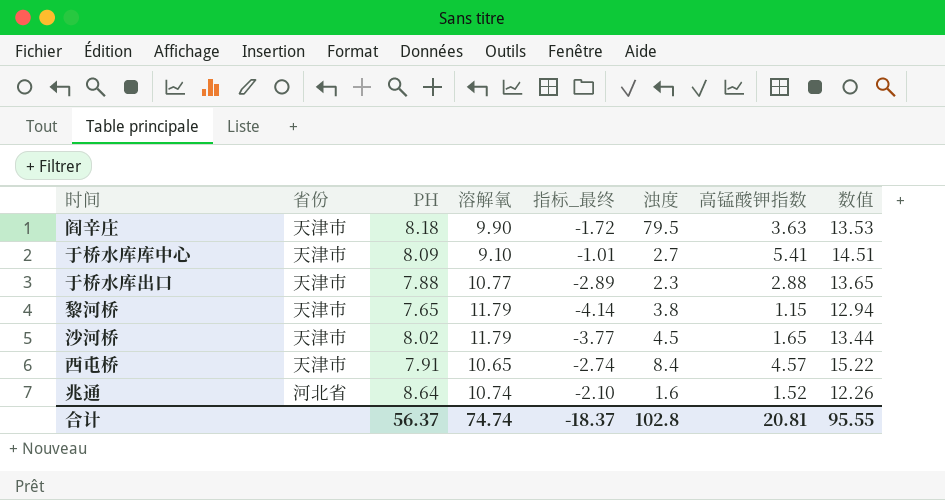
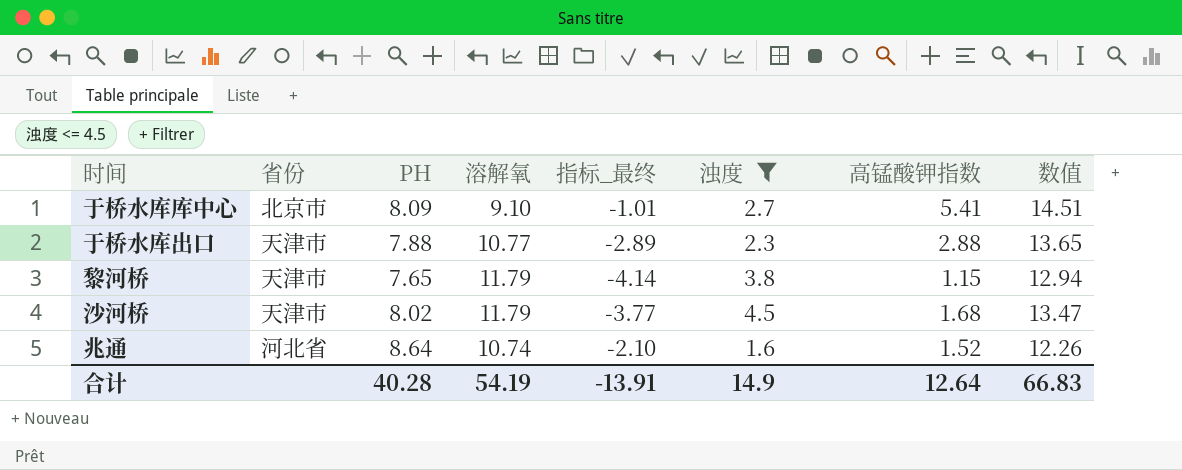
filter: none -> 浊度 <= 4.5
于桥水库库中心 | 省份: 天津市 -> 北京市
沙河桥 | 高锰酸钾指数: 1.65 -> 1.68
沙河桥 | 数值: 13.44 -> 13.47
合计 | PH: 56.37 -> 40.28
合计 | 溶解氧: 74.74 -> 54.19
合计 | 指标_最终: -18.37 -> -13.91
合计 | 浊度: 102.8 -> 14.9
合计 | 高锰酸钾指数: 20.81 -> 12.64
合计 | 数值: 95.55 -> 66.83

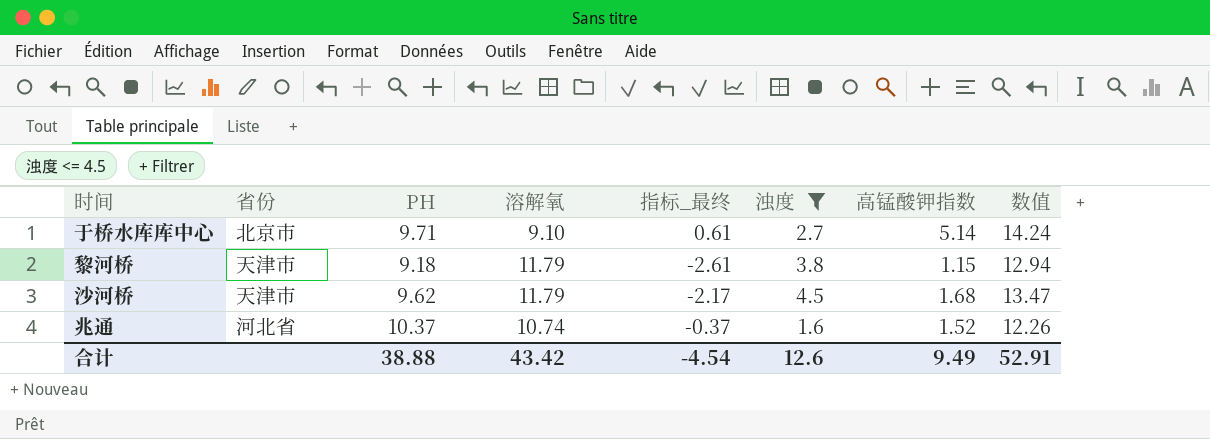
row 于桥水库出口: 天津市 | 7.88 | 10.77 | -2.89 | 2.3 | 2.88 | 13.65 -> none
于桥水库库中心 | PH: 8.09 -> 9.71
于桥水库库中心 | 指标_最终: -1.01 -> 0.61
于桥水库库中心 | 高锰酸钾指数: 5.41 -> 5.14
于桥水库库中心 | 数值: 14.51 -> 14.24
黎河桥 | PH: 7.65 -> 9.18
黎河桥 | 指标_最终: -4.14 -> -2.61
沙河桥 | PH: 8.02 -> 9.62
沙河桥 | 指标_最终: -3.77 -> -2.17
兆通 | PH: 8.64 -> 10.37
兆通 | 指标_最终: -2.10 -> -0.37
合计 | PH: 40.28 -> 38.88
合计 | 溶解氧: 54.19 -> 43.42
合计 | 指标_最终: -13.91 -> -4.54
合计 | 浊度: 14.9 -> 12.6
合计 | 高锰酸钾指数: 12.64 -> 9.49
合计 | 数值: 66.83 -> 52.91

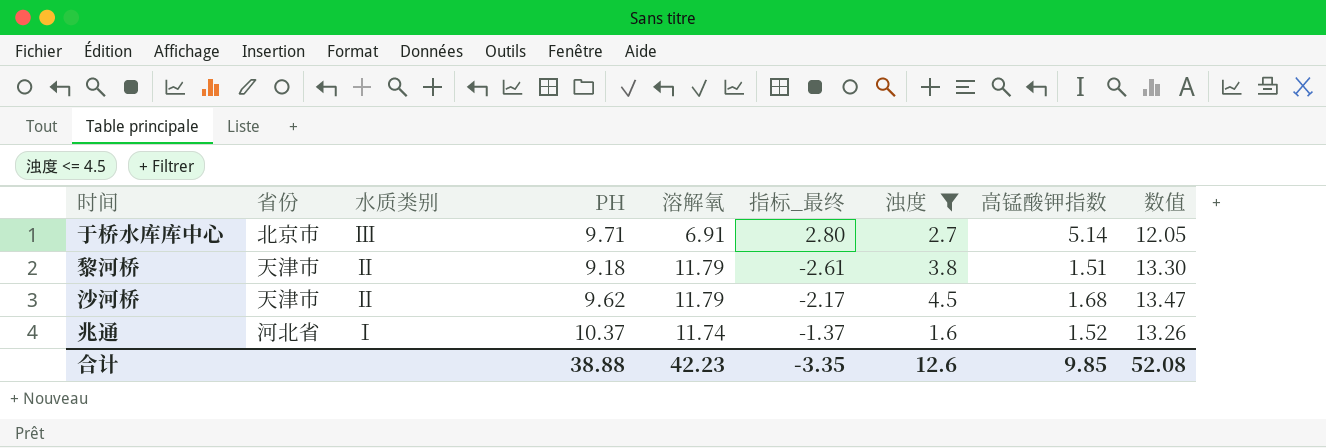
column 水质类别 | position: none -> 3
于桥水库库中心 | 溶解氧: 9.10 -> 6.91
于桥水库库中心 | 指标_最终: 0.61 -> 2.80
于桥水库库中心 | 数值: 14.24 -> 12.05
黎河桥 | 高锰酸钾指数: 1.15 -> 1.51
黎河桥 | 数值: 12.94 -> 13.30
兆通 | 溶解氧: 10.74 -> 11.74
兆通 | 指标_最终: -0.37 -> -1.37
兆通 | 数值: 12.26 -> 13.26
合计 | 溶解氧: 43.42 -> 42.23
合计 | 指标_最终: -4.54 -> -3.35
合计 | 高锰酸钾指数: 9.49 -> 9.85
合计 | 数值: 52.91 -> 52.08

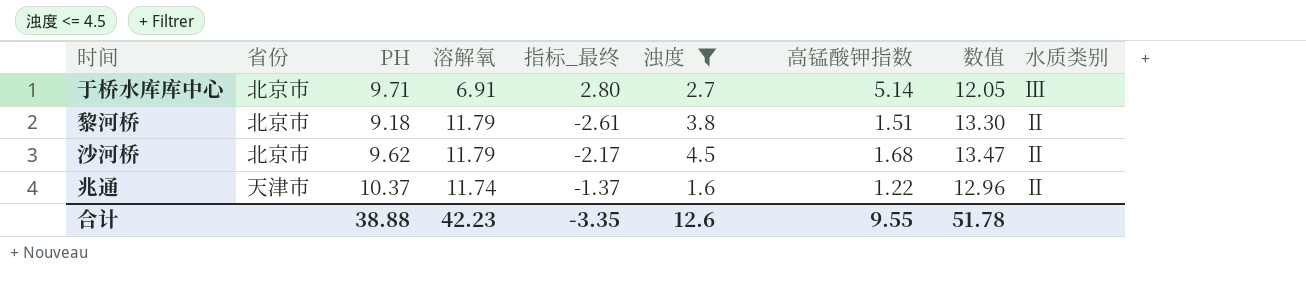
column 水质类别 | position: 3 -> 9
黎河桥 | 省份: 天津市 -> 北京市
沙河桥 | 省份: 天津市 -> 北京市
兆通 | 省份: 河北省 -> 天津市
兆通 | 高锰酸钾指数: 1.52 -> 1.22
兆通 | 数值: 13.26 -> 12.96
兆通 | 水质类别: Ⅰ -> Ⅱ
合计 | 高锰酸钾指数: 9.85 -> 9.55
合计 | 数值: 52.08 -> 51.78

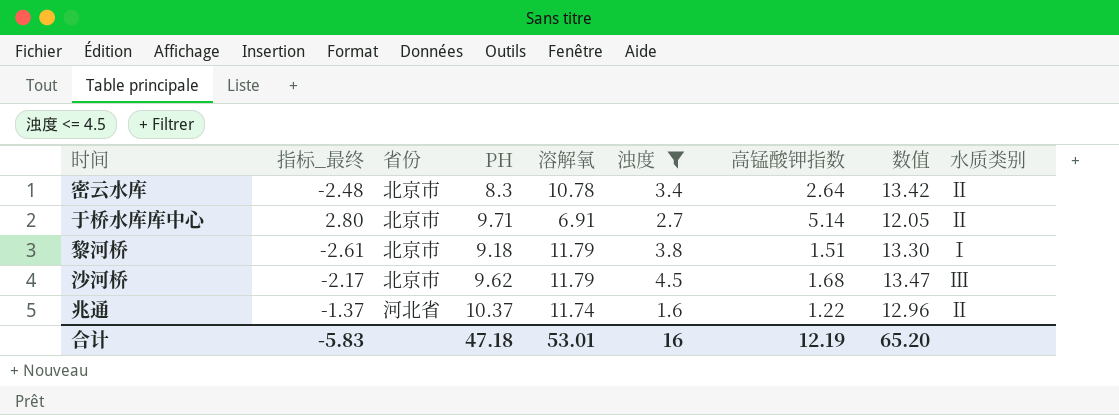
column 指标_最终 | position: 5 -> 2
row 密云水库: none -> -2.48 | 北京市 | 8.3 | 10.78 | 3.4 | 2.64 | 13.42 | Ⅱ
于桥水库库中心 | 水质类别: Ⅲ -> Ⅱ
黎河桥 | 水质类别: Ⅱ -> Ⅰ
沙河桥 | 水质类别: Ⅱ -> Ⅲ
兆通 | 省份: 天津市 -> 河北省
合计 | 指标_最终: -3.35 -> -5.83
合计 | PH: 38.88 -> 47.18
合计 | 溶解氧: 42.23 -> 53.01
合计 | 浊度: 12.6 -> 16
合计 | 高锰酸钾指数: 9.55 -> 12.19
合计 | 数值: 51.78 -> 65.20

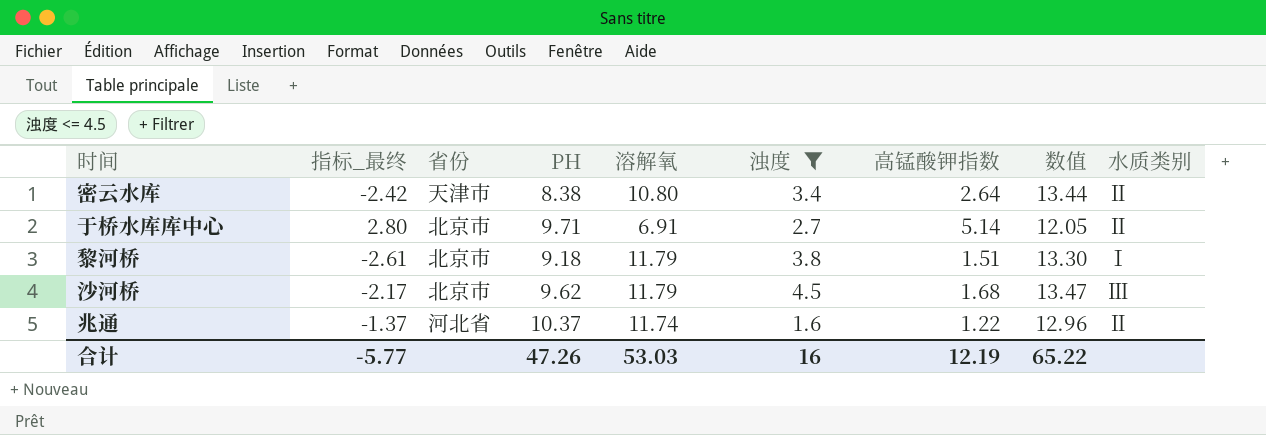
密云水库 | 指标_最终: -2.48 -> -2.42
密云水库 | 省份: 北京市 -> 天津市
密云水库 | PH: 8.3 -> 8.38
密云水库 | 溶解氧: 10.78 -> 10.80
密云水库 | 数值: 13.42 -> 13.44
合计 | 指标_最终: -5.83 -> -5.77
合计 | PH: 47.18 -> 47.26
合计 | 溶解氧: 53.01 -> 53.03
合计 | 数值: 65.20 -> 65.22

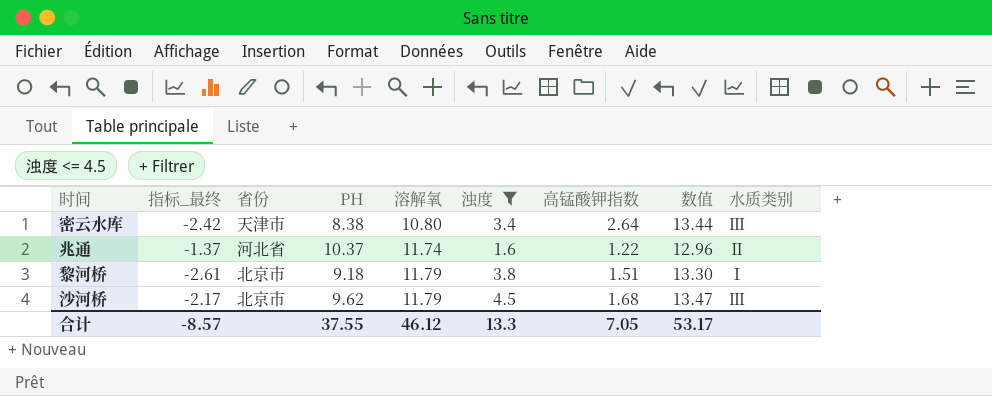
row order: none -> 溶解氧 ascending
row 于桥水库库中心: 2.80 | 北京市 | 9.71 | 6.91 | 2.7 | 5.14 | 12.05 | Ⅱ -> none
密云水库 | 水质类别: Ⅱ -> Ⅲ
合计 | 指标_最终: -5.77 -> -8.57
合计 | PH: 47.26 -> 37.55
合计 | 溶解氧: 53.03 -> 46.12
合计 | 浊度: 16 -> 13.3
合计 | 高锰酸钾指数: 12.19 -> 7.05
合计 | 数值: 65.22 -> 53.17

